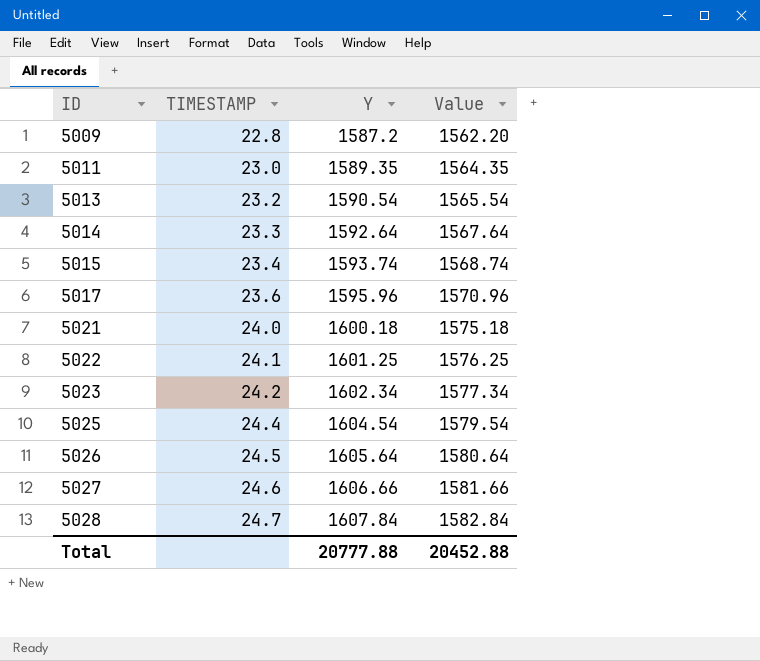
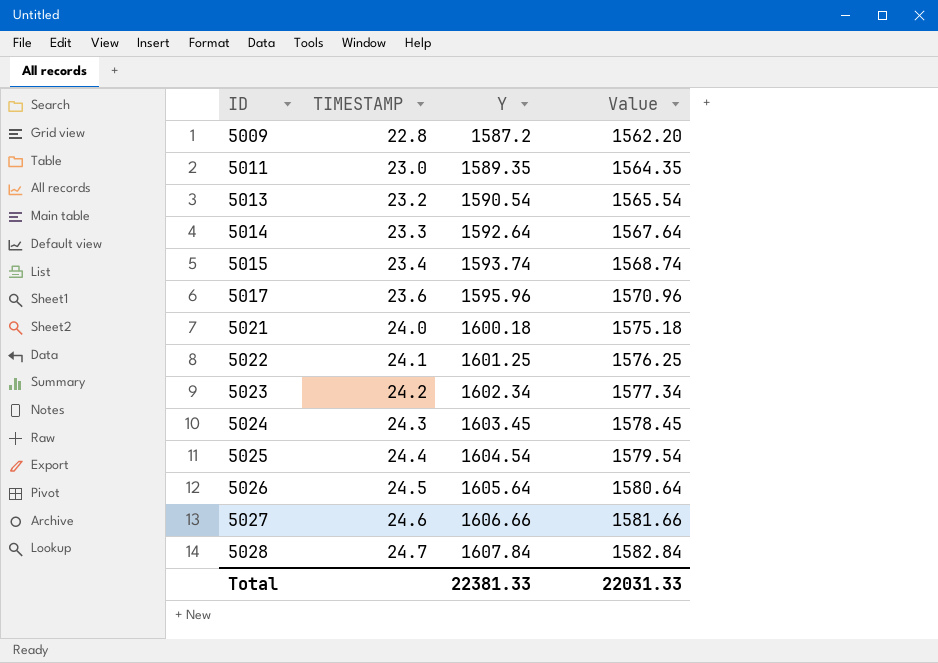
row 5024: none -> 24.3 | 1603.45 | 1578.45
Total | Y: 20777.88 -> 22381.33
Total | Value: 20452.88 -> 22031.33

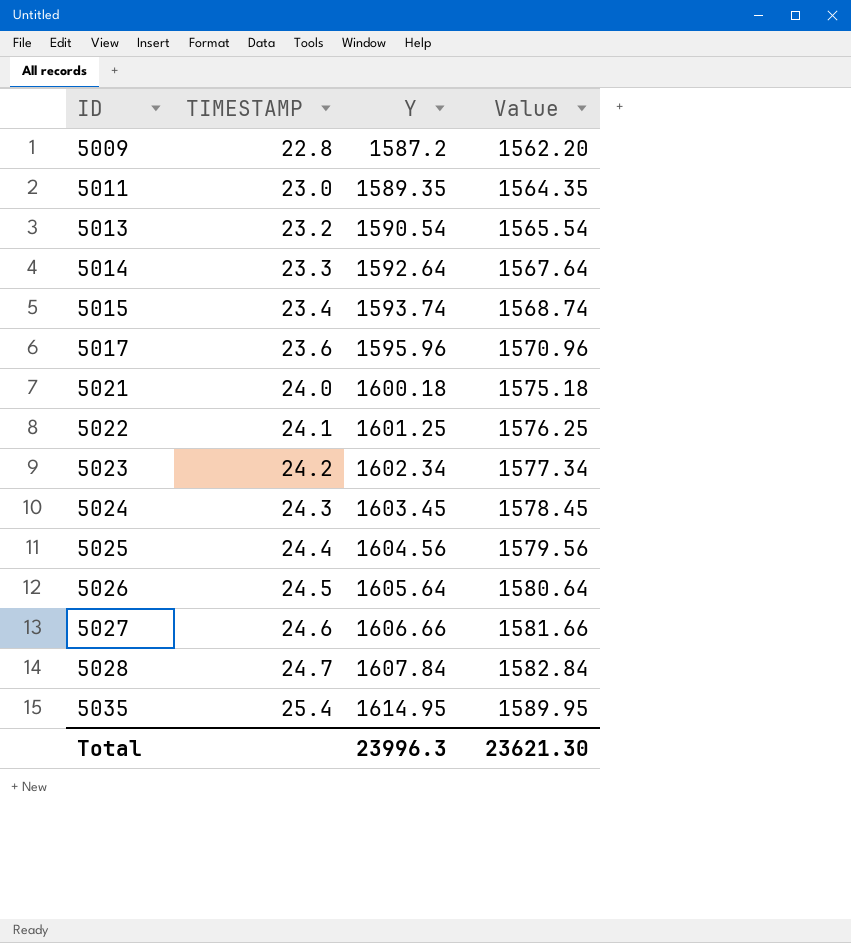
5025 | Y: 1604.54 -> 1604.56
5025 | Value: 1579.54 -> 1579.56
row 5035: none -> 25.4 | 1614.95 | 1589.95
Total | Y: 22381.33 -> 23996.3
Total | Value: 22031.33 -> 23621.30

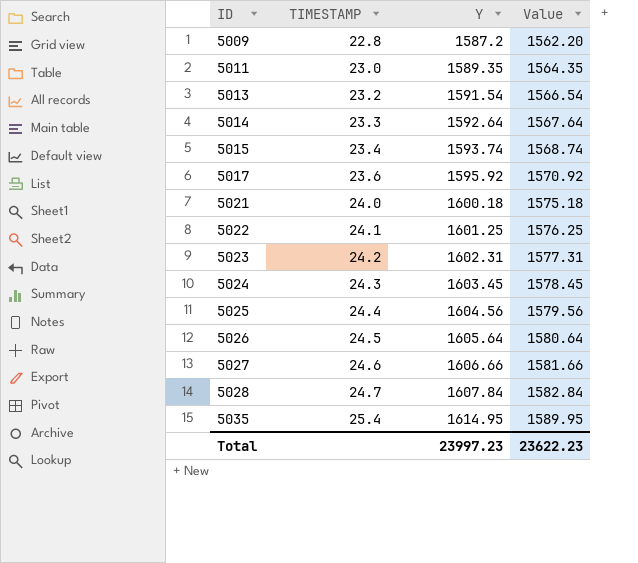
5013 | Y: 1590.54 -> 1591.54
5013 | Value: 1565.54 -> 1566.54
5017 | Y: 1595.96 -> 1595.92
5017 | Value: 1570.96 -> 1570.92
5023 | Y: 1602.34 -> 1602.31
5023 | Value: 1577.34 -> 1577.31
Total | Y: 23996.3 -> 23997.23
Total | Value: 23621.30 -> 23622.23

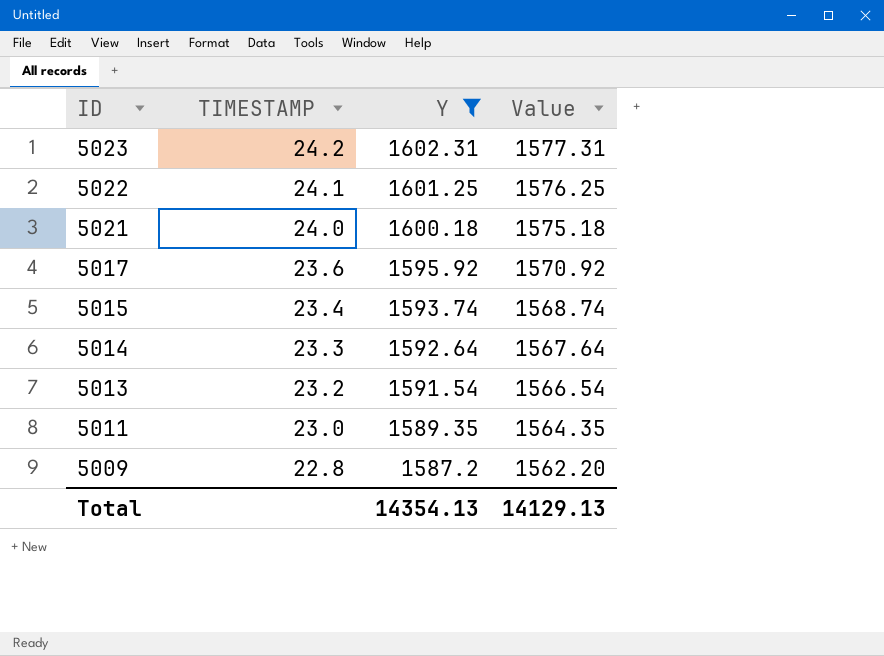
filter: none -> Y <= 1602.31
row order: ID ascending -> ID descending
Total | Y: 23997.23 -> 14354.13
Total | Value: 23622.23 -> 14129.13

